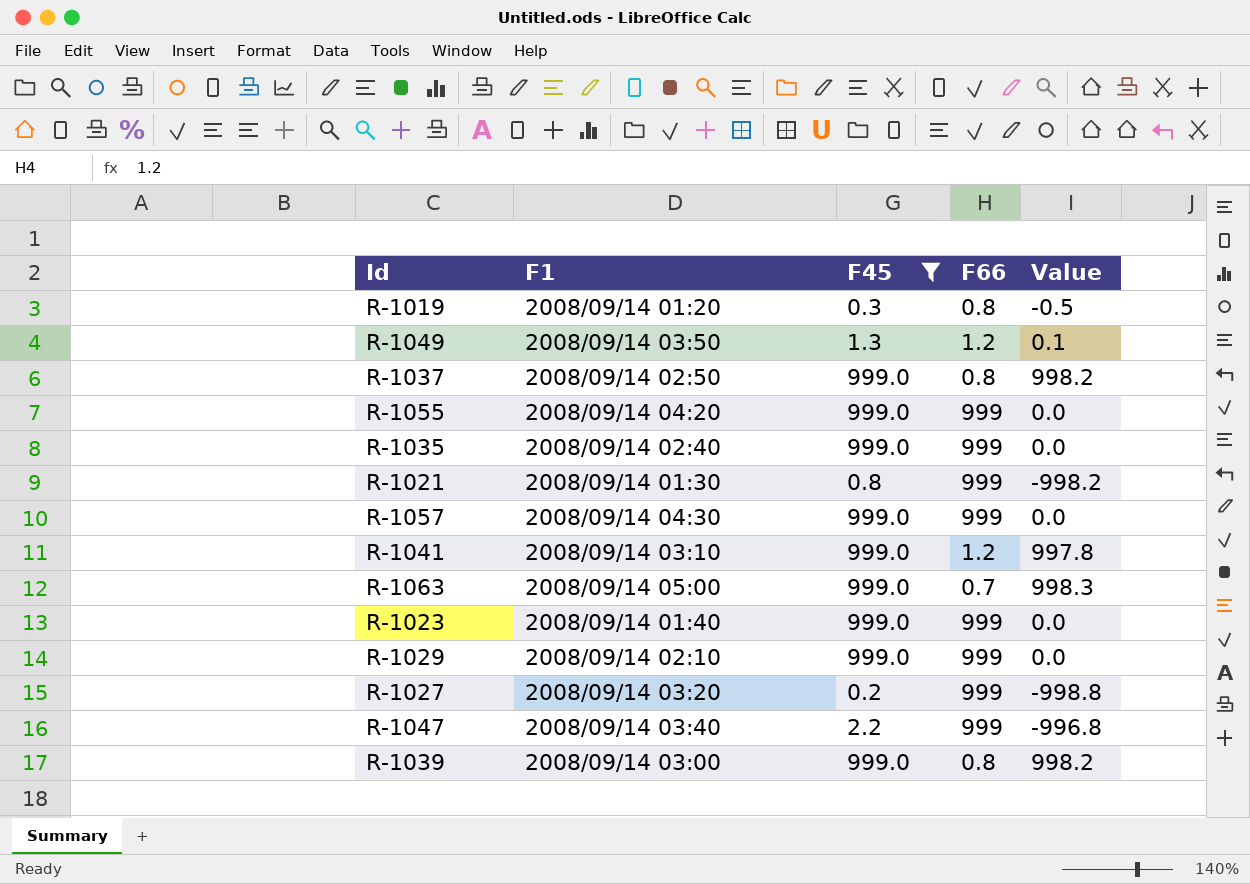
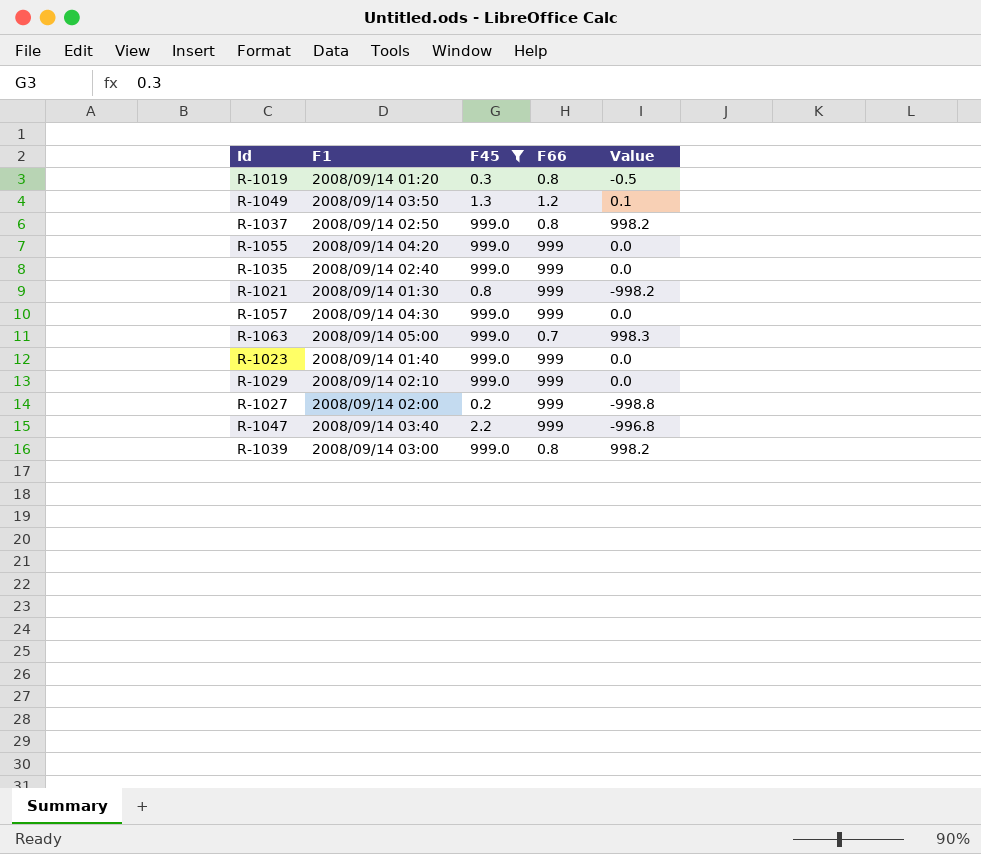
row R-1041: 2008/09/14 03:10 | 999.0 | 1.2 | 997.8 -> none
R-1027 | F1: 2008/09/14 03:20 -> 2008/09/14 02:00

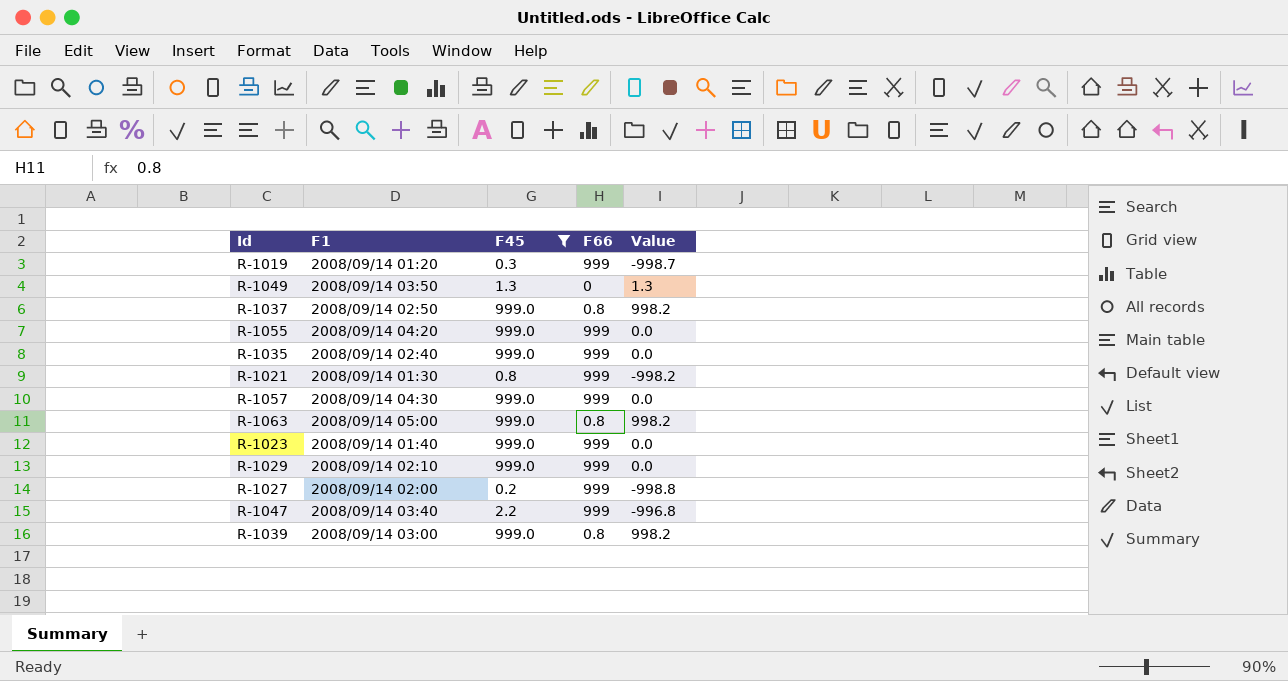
R-1019 | F66: 0.8 -> 999
R-1019 | Value: -0.5 -> -998.7
R-1049 | F66: 1.2 -> 0
R-1049 | Value: 0.1 -> 1.3
R-1063 | F66: 0.7 -> 0.8
R-1063 | Value: 998.3 -> 998.2

